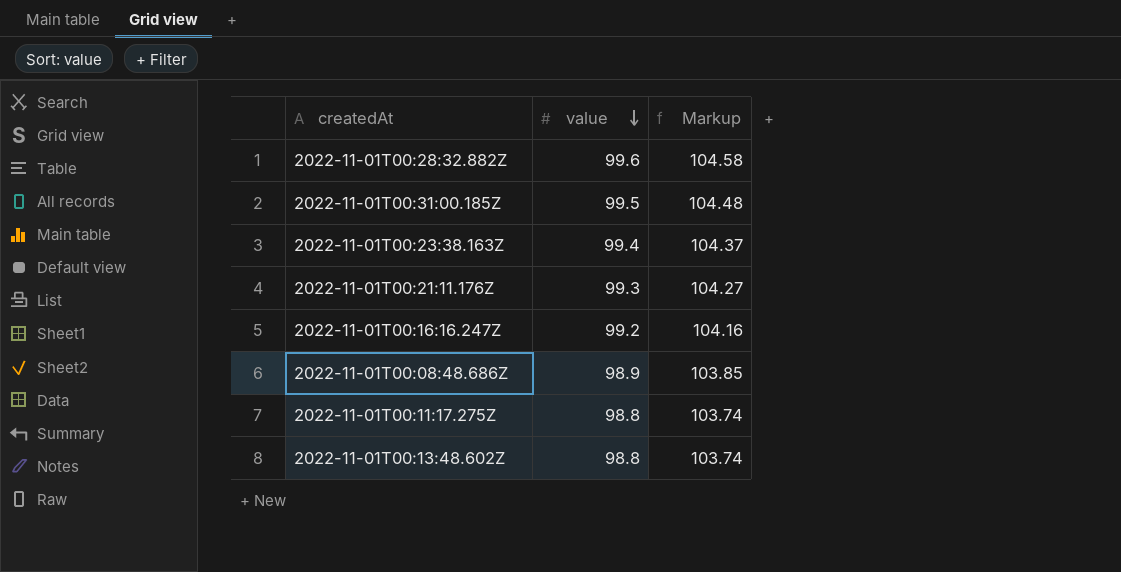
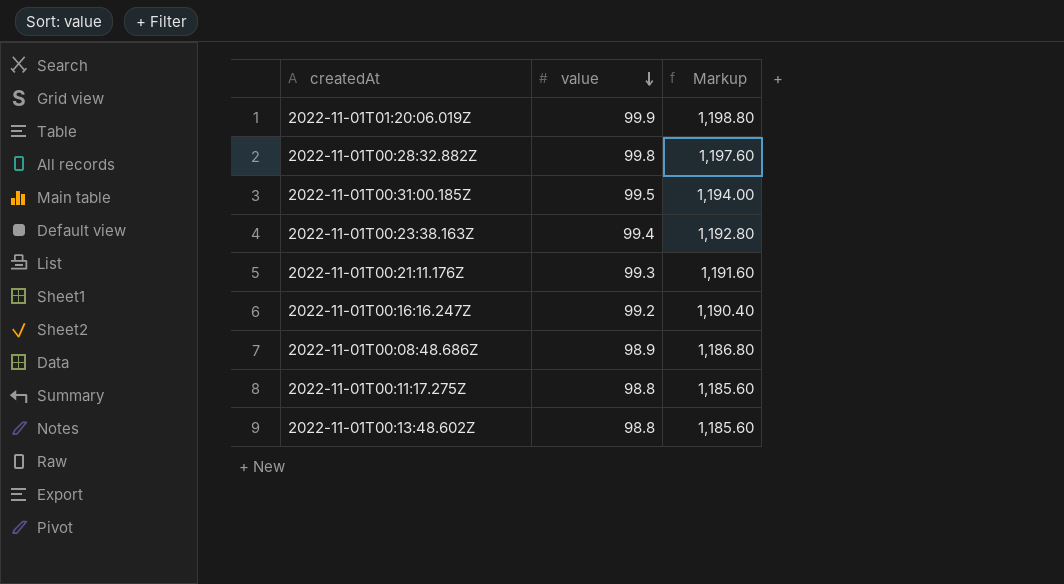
column Markup | formula: [value] * 1.05 -> [value] * 12
row 2022-11-01T01:20:06.019Z: none -> 99.9 | 1,198.80
2022-11-01T00:28:32.882Z | value: 99.6 -> 99.8

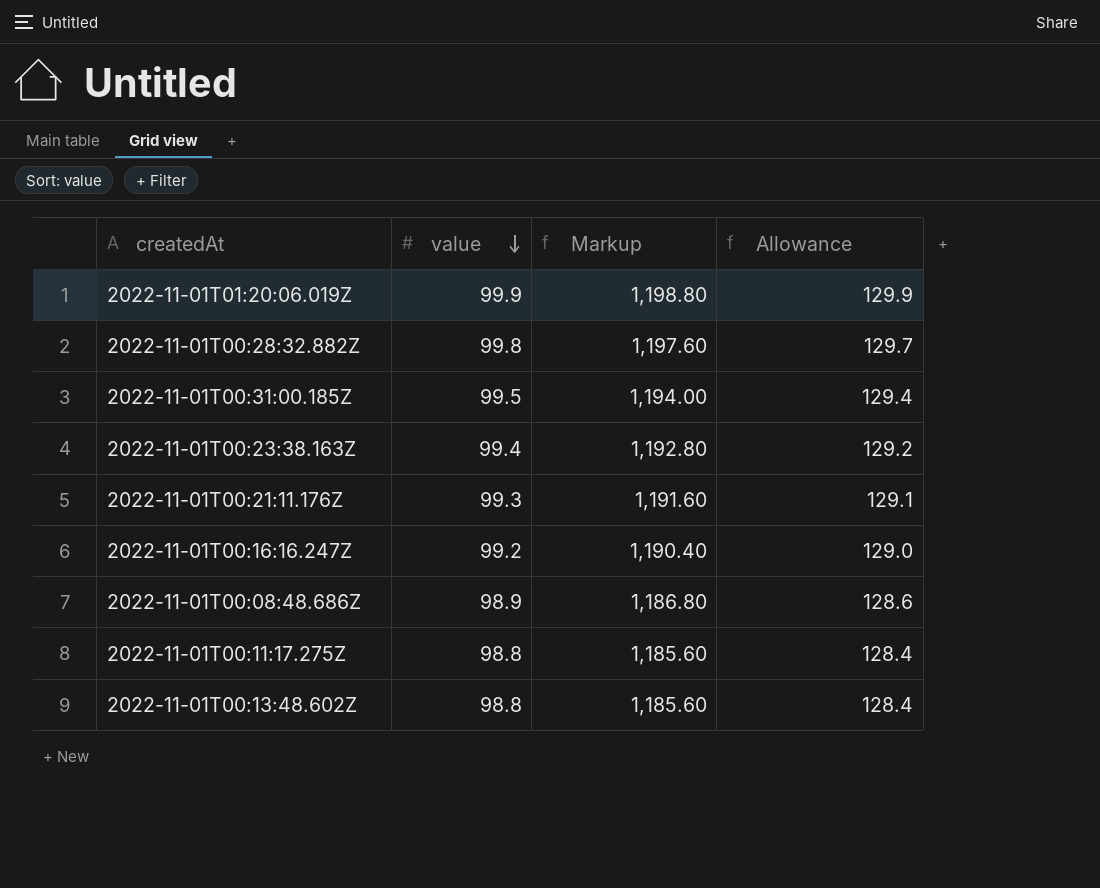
column Allowance | formula: none -> [value] * 1.3

